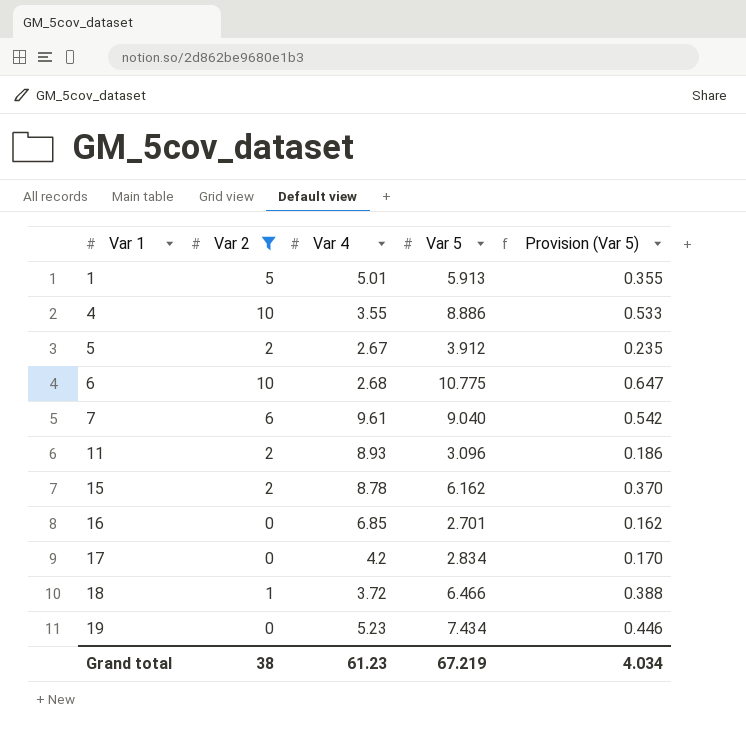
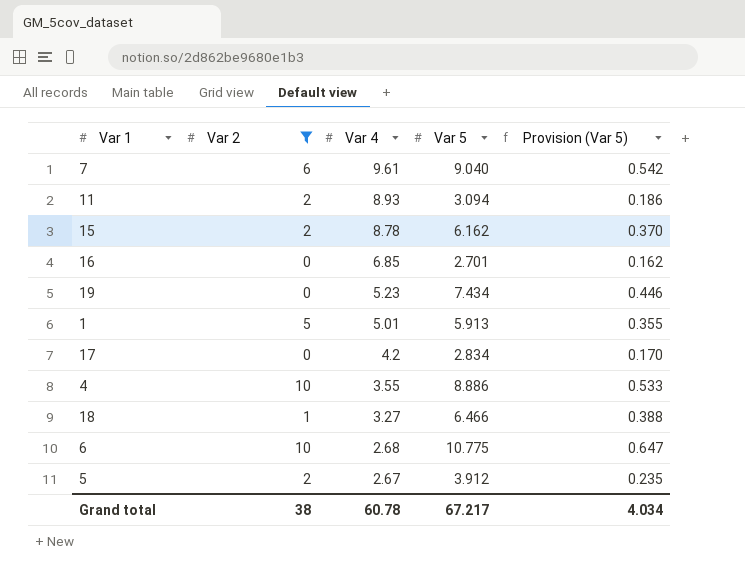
row order: Var 1 ascending -> Var 4 descending
11 | Var 5: 3.096 -> 3.094
18 | Var 4: 3.72 -> 3.27
Grand total | Var 4: 61.23 -> 60.78
Grand total | Var 5: 67.219 -> 67.217

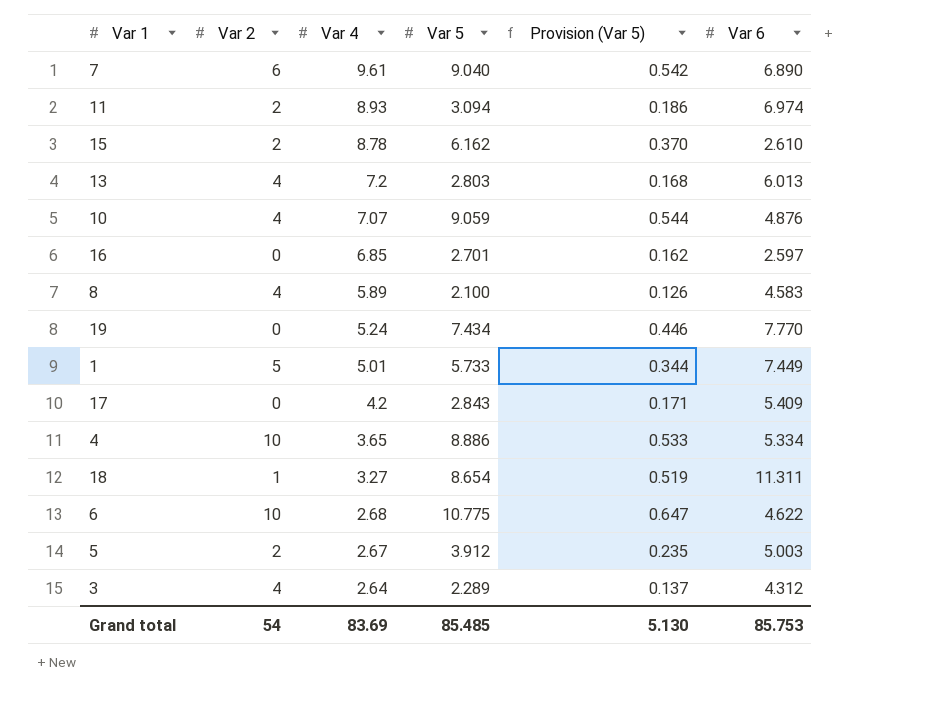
filter: Var 2 != 4 -> none
column Var 6 | position: none -> 6
19 | Var 4: 5.23 -> 5.24
1 | Var 5: 5.913 -> 5.733
1 | Provision (Var 5): 0.355 -> 0.344
17 | Var 5: 2.834 -> 2.843
17 | Provision (Var 5): 0.170 -> 0.171
4 | Var 4: 3.55 -> 3.65
18 | Var 5: 6.466 -> 8.654
18 | Provision (Var 5): 0.388 -> 0.519
Grand total | Var 2: 38 -> 54
Grand total | Var 4: 60.78 -> 83.69
Grand total | Var 5: 67.217 -> 85.485
Grand total | Provision (Var 5): 4.034 -> 5.130

